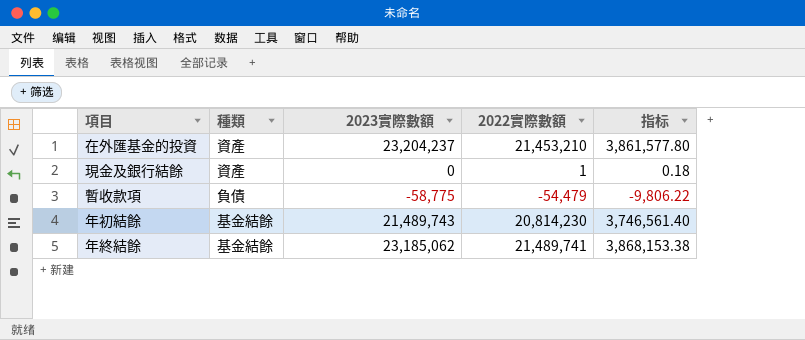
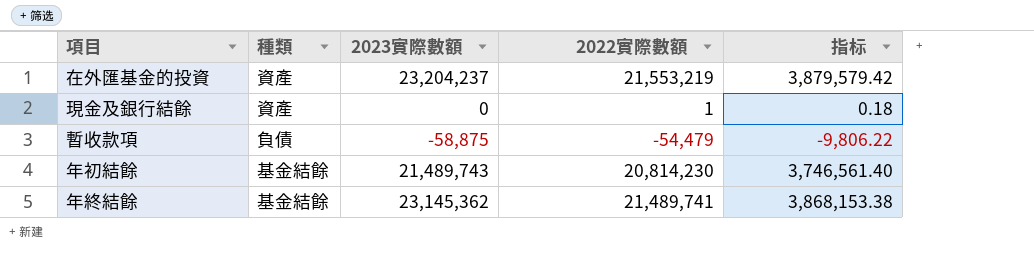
在外匯基金的投資 | 2022實際數額: 21,453,210 -> 21,553,219
在外匯基金的投資 | 指标: 3,861,577.80 -> 3,879,579.42
暫收款項 | 2023實際數額: -58,775 -> -58,875
年終結餘 | 2023實際數額: 23,185,062 -> 23,145,362

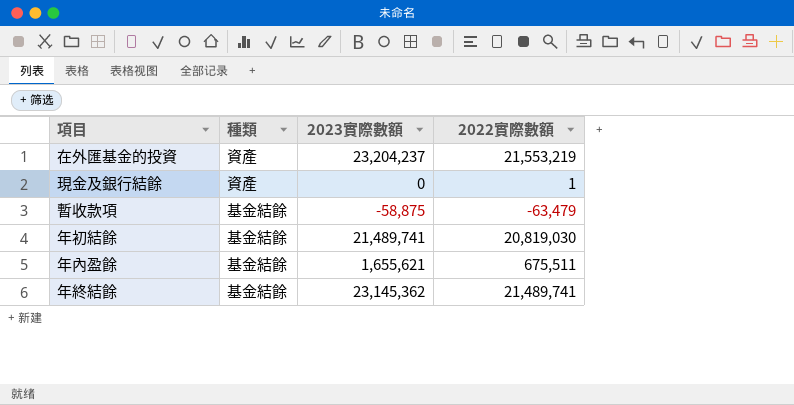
column 指标 | formula: [2022實際數額] * 0.18 -> none
暫收款項 | 種類: 負債 -> 基金結餘
暫收款項 | 2022實際數額: -54,479 -> -63,479
年初結餘 | 2023實際數額: 21,489,743 -> 21,489,741
年初結餘 | 2022實際數額: 20,814,230 -> 20,819,030
row 年內盈餘: none -> 基金結餘 | 1,655,621 | 675,511

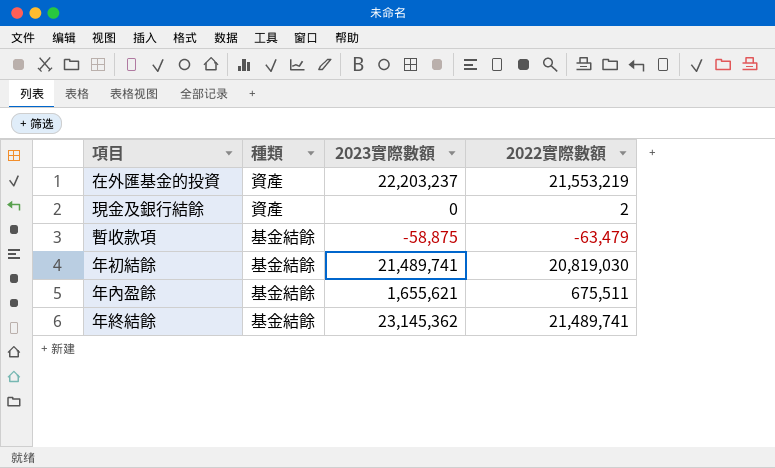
在外匯基金的投資 | 2023實際數額: 23,204,237 -> 22,203,237
現金及銀行結餘 | 2022實際數額: 1 -> 2

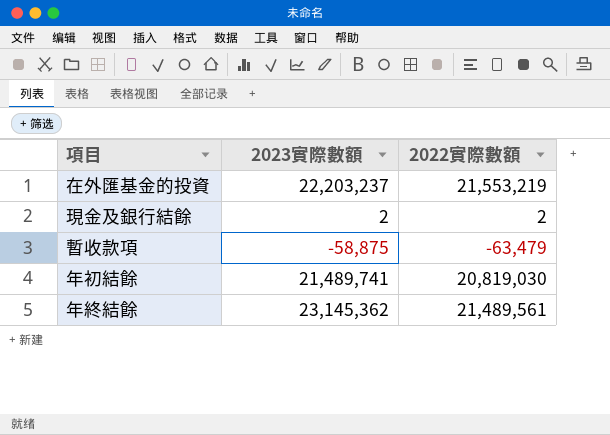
column 種類 | position: 2 -> none
row 年內盈餘: 基金結餘 | 1,655,621 | 675,511 -> none
現金及銀行結餘 | 2023實際數額: 0 -> 2
年終結餘 | 2022實際數額: 21,489,741 -> 21,489,561

